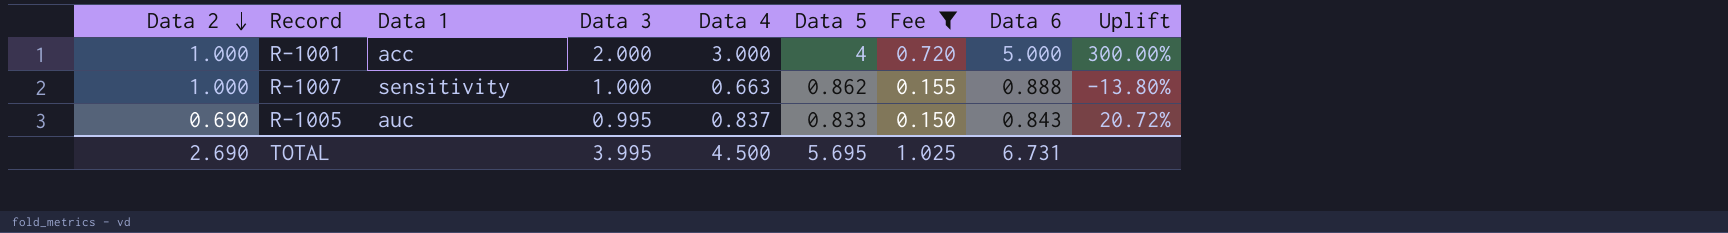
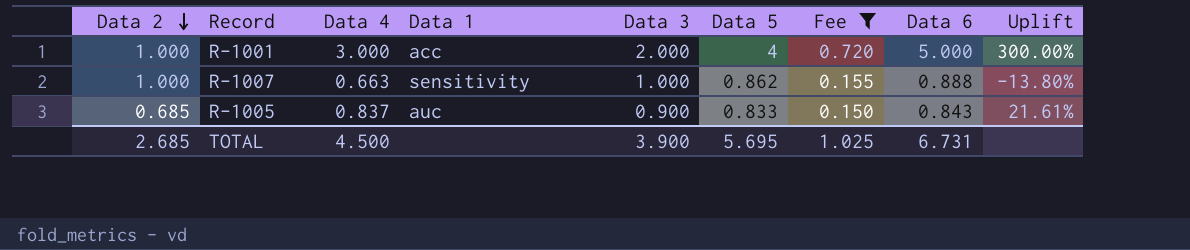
column Data 4 | position: 5 -> 3
R-1005 | Data 2: 0.690 -> 0.685
R-1005 | Data 3: 0.995 -> 0.900
R-1005 | Uplift: 20.72% -> 21.61%
TOTAL | Data 2: 2.690 -> 2.685
TOTAL | Data 3: 3.995 -> 3.900

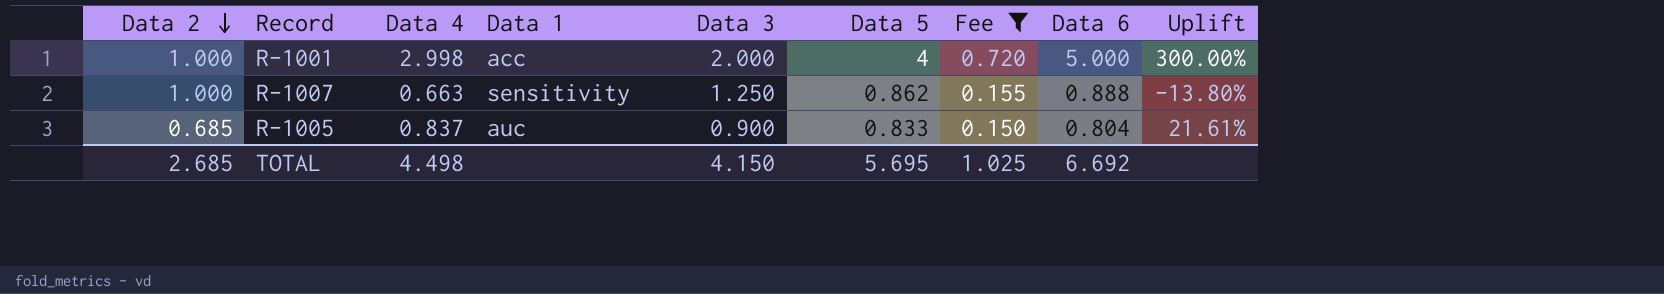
R-1001 | Data 4: 3.000 -> 2.998
R-1007 | Data 3: 1.000 -> 1.250
R-1005 | Data 6: 0.843 -> 0.804
TOTAL | Data 4: 4.500 -> 4.498
TOTAL | Data 3: 3.900 -> 4.150
TOTAL | Data 6: 6.731 -> 6.692

